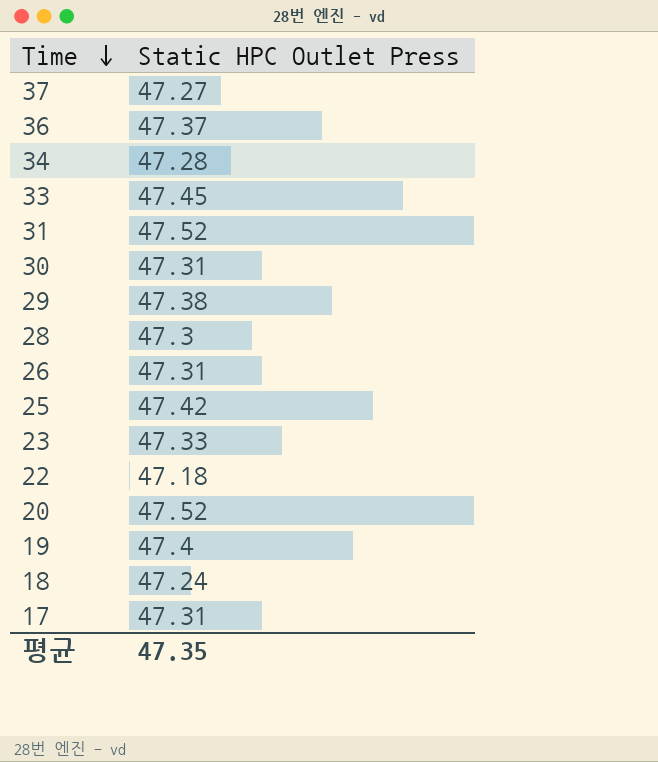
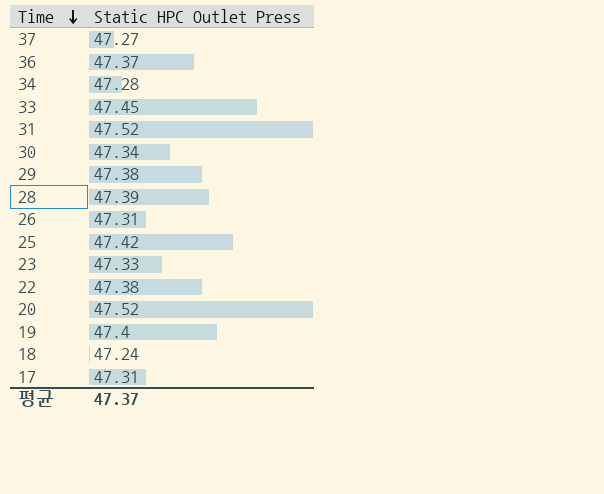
30 | Static HPC Outlet Press: 47.31 -> 47.34
28 | Static HPC Outlet Press: 47.3 -> 47.39
22 | Static HPC Outlet Press: 47.18 -> 47.38
평균 | Static HPC Outlet Press: 47.35 -> 47.37

